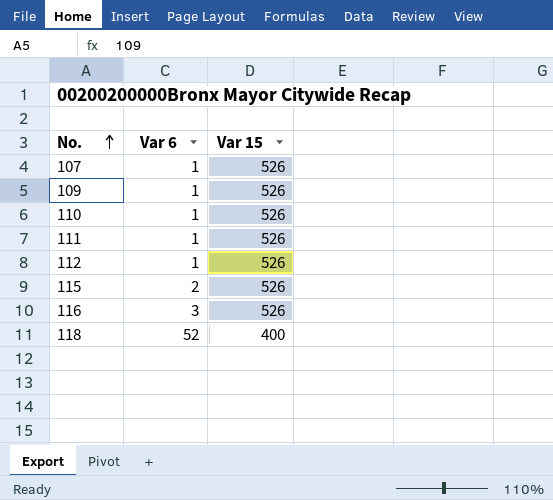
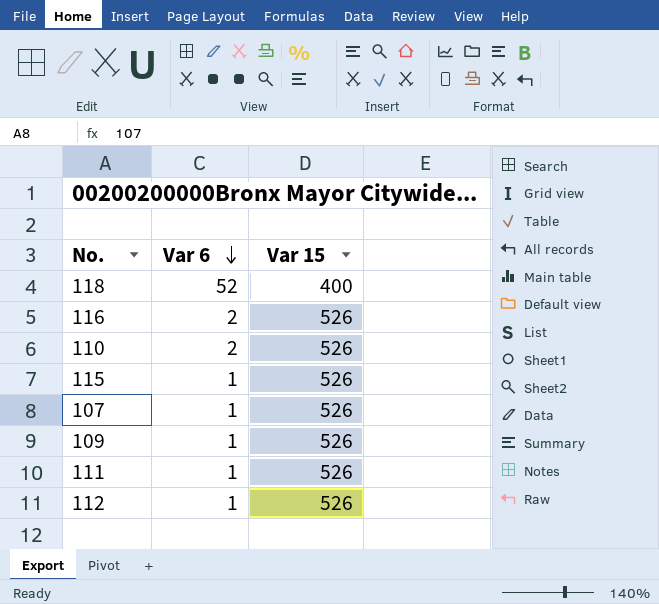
row order: No. ascending -> Var 6 descending
116 | Var 6: 3 -> 2
110 | Var 6: 1 -> 2
115 | Var 6: 2 -> 1

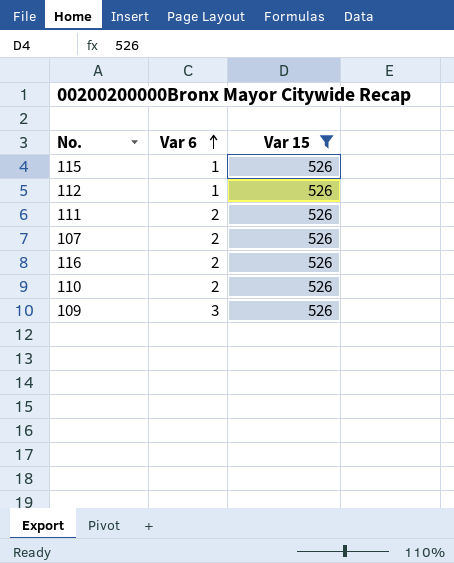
filter: none -> Var 15 = 526
row order: Var 6 descending -> Var 6 ascending
111 | Var 6: 1 -> 2
107 | Var 6: 1 -> 2
109 | Var 6: 1 -> 3

